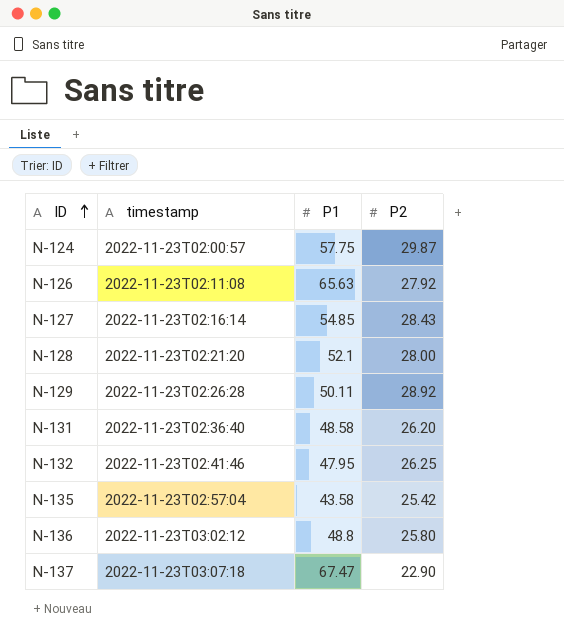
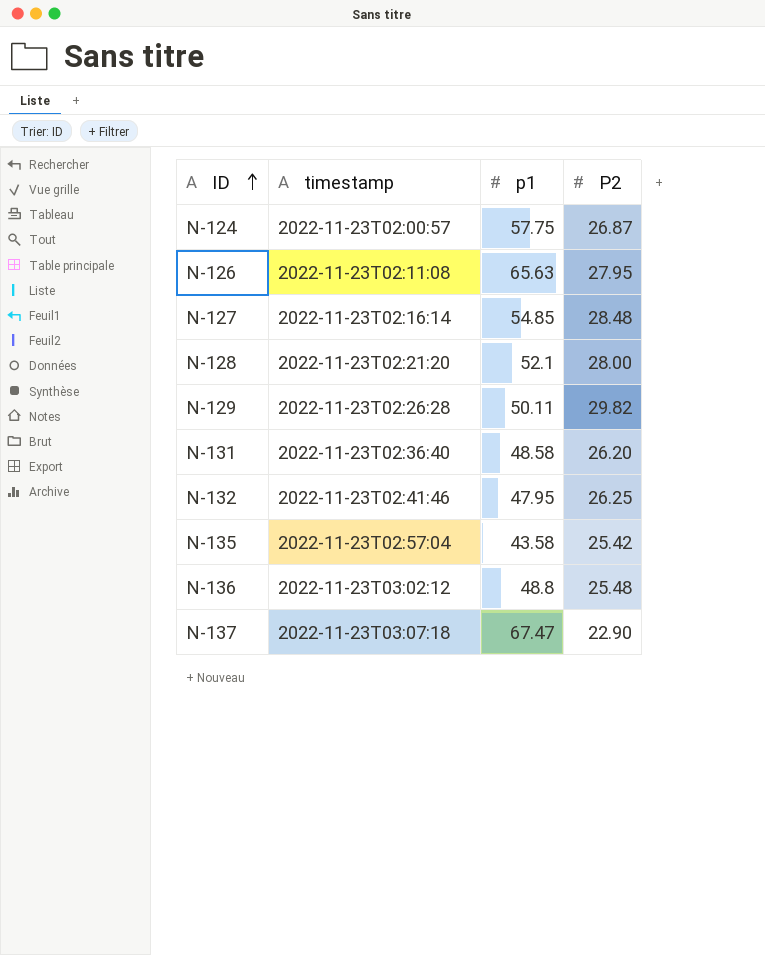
column name: P1 -> p1
N-124 | P2: 29.87 -> 26.87
N-126 | P2: 27.92 -> 27.95
N-127 | P2: 28.43 -> 28.48
N-129 | P2: 28.92 -> 29.82
N-136 | P2: 25.80 -> 25.48

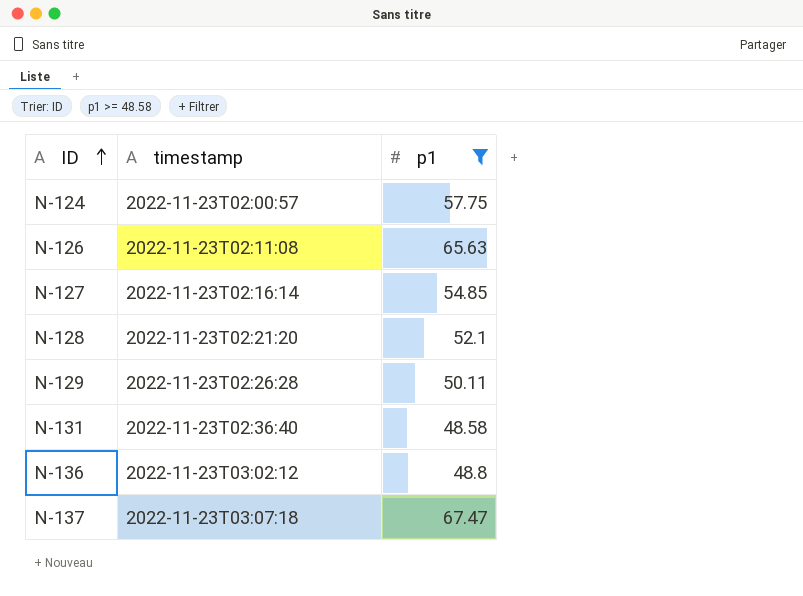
filter: none -> p1 >= 48.58
column P2 | position: 4 -> none

